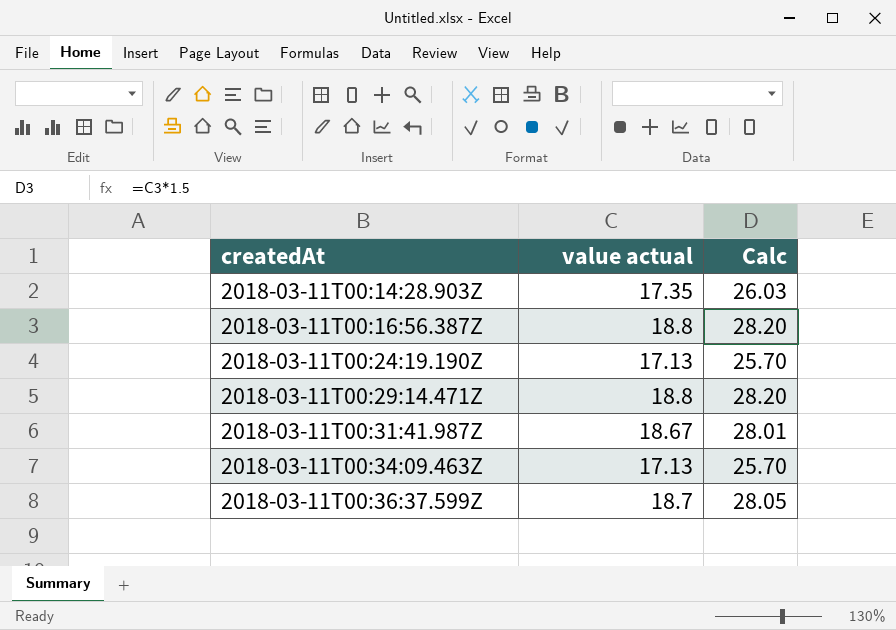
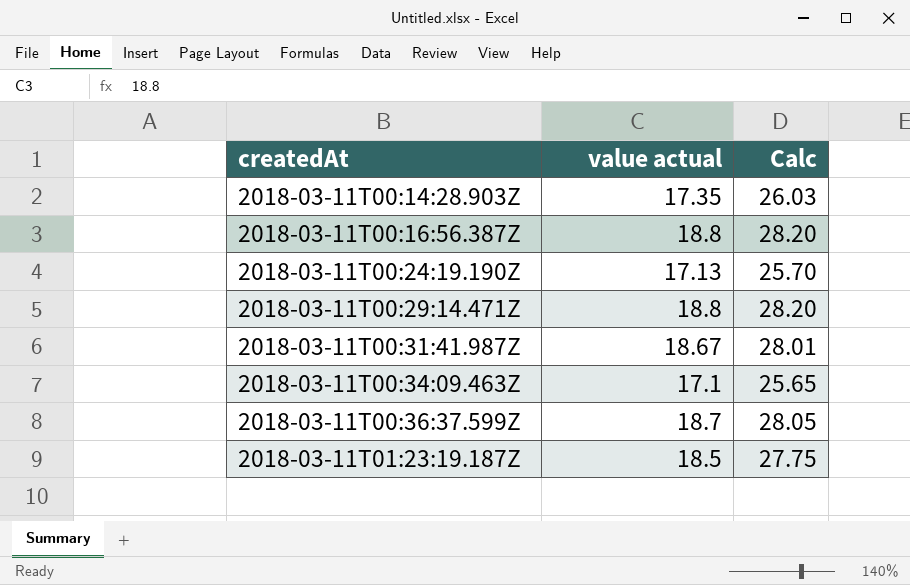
2018-03-11T00:34:09.463Z | value actual: 17.13 -> 17.1
2018-03-11T00:34:09.463Z | Calc: 25.70 -> 25.65
row 2018-03-11T01:23:19.187Z: none -> 18.5 | 27.75

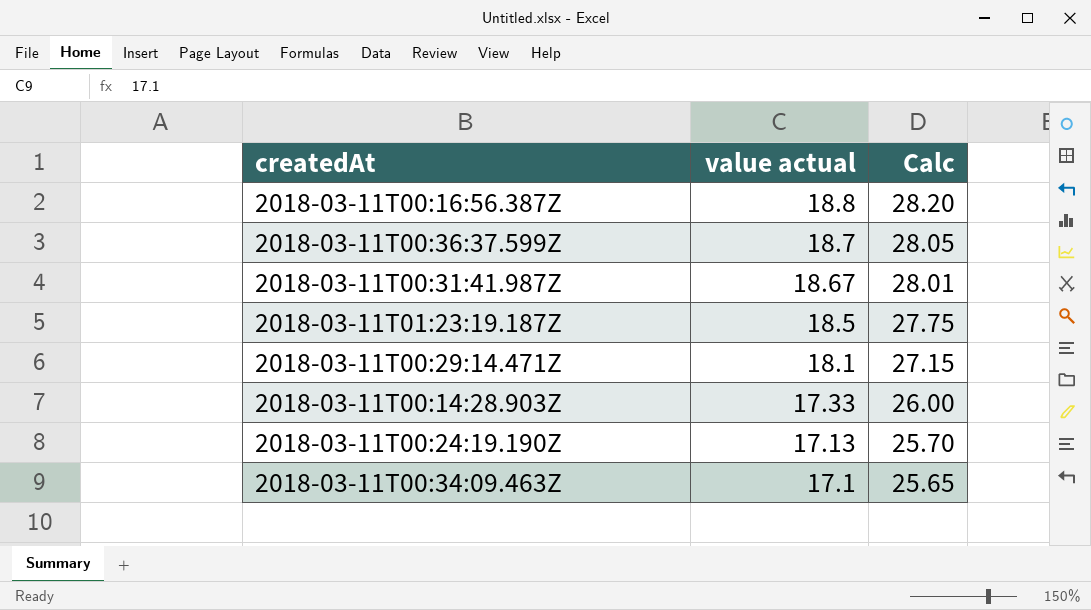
row order: createdAt ascending -> value actual descending
2018-03-11T00:29:14.471Z | value actual: 18.8 -> 18.1
2018-03-11T00:29:14.471Z | Calc: 28.20 -> 27.15
2018-03-11T00:14:28.903Z | value actual: 17.35 -> 17.33
2018-03-11T00:14:28.903Z | Calc: 26.03 -> 26.00

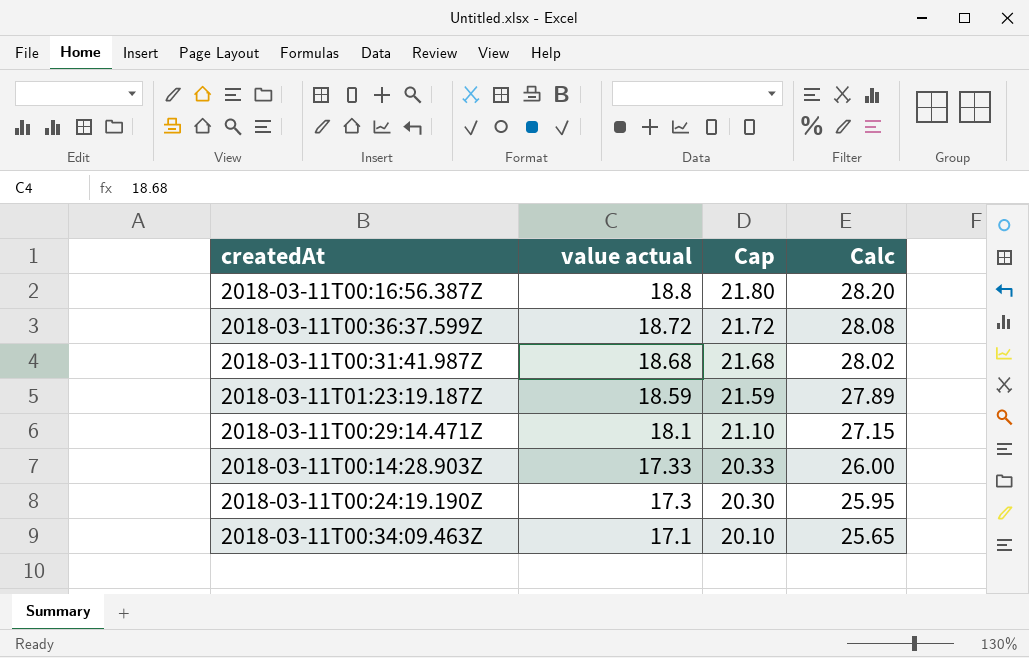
column Cap | formula: none -> [value actual] + 3
2018-03-11T00:36:37.599Z | value actual: 18.7 -> 18.72
2018-03-11T00:36:37.599Z | Calc: 28.05 -> 28.08
2018-03-11T00:31:41.987Z | value actual: 18.67 -> 18.68
2018-03-11T00:31:41.987Z | Calc: 28.01 -> 28.02
2018-03-11T01:23:19.187Z | value actual: 18.5 -> 18.59
2018-03-11T01:23:19.187Z | Calc: 27.75 -> 27.89
2018-03-11T00:24:19.190Z | value actual: 17.13 -> 17.3
2018-03-11T00:24:19.190Z | Calc: 25.70 -> 25.95

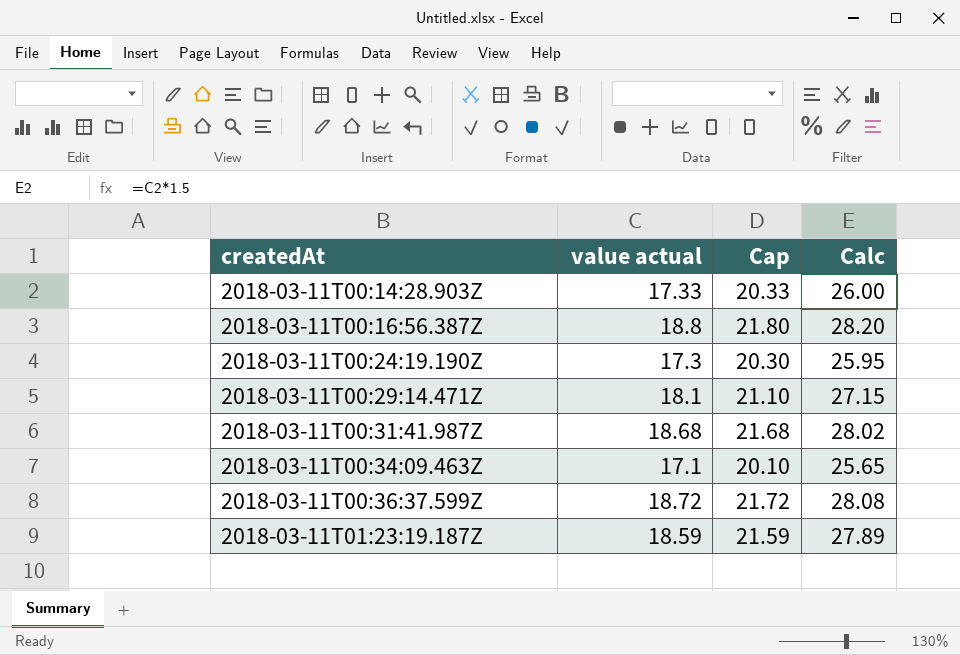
row order: value actual descending -> createdAt ascending

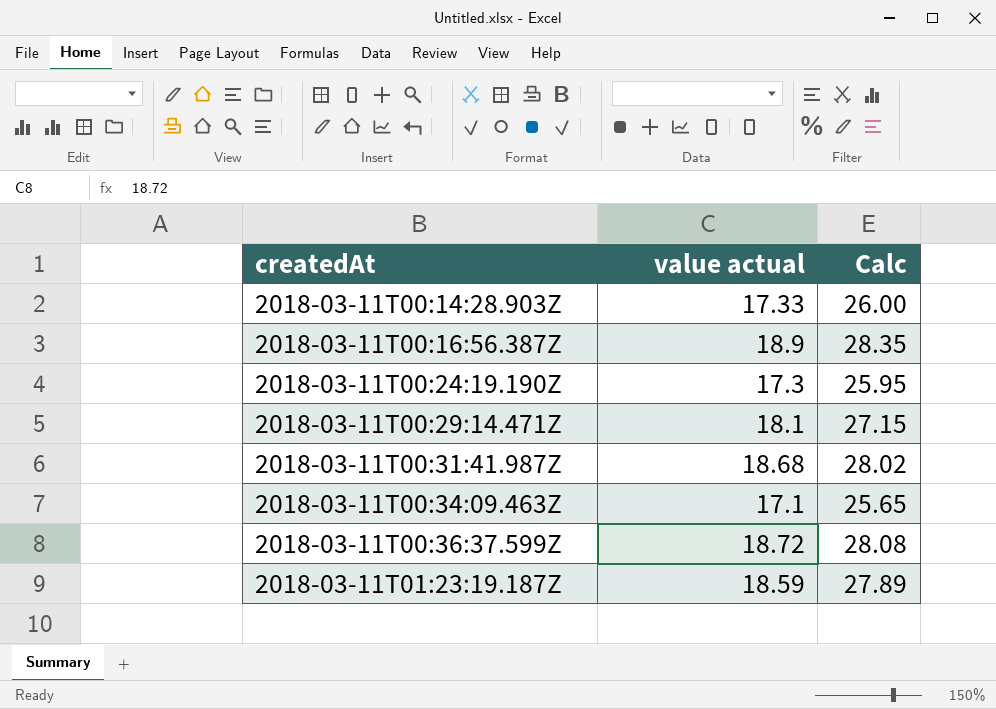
column Cap | formula: [value actual] + 3 -> none
2018-03-11T00:16:56.387Z | value actual: 18.8 -> 18.9
2018-03-11T00:16:56.387Z | Calc: 28.20 -> 28.35

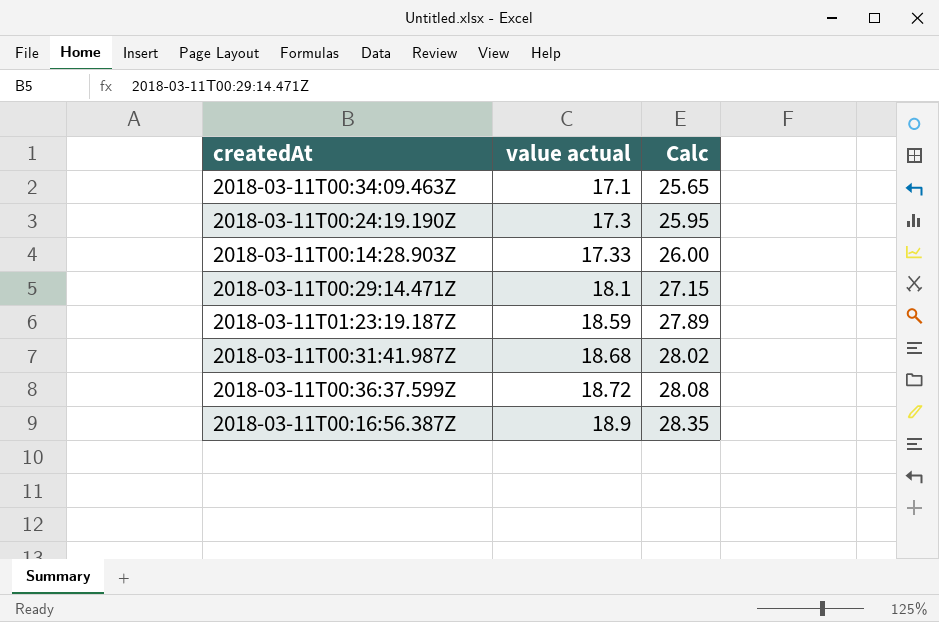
row order: createdAt ascending -> value actual ascending

